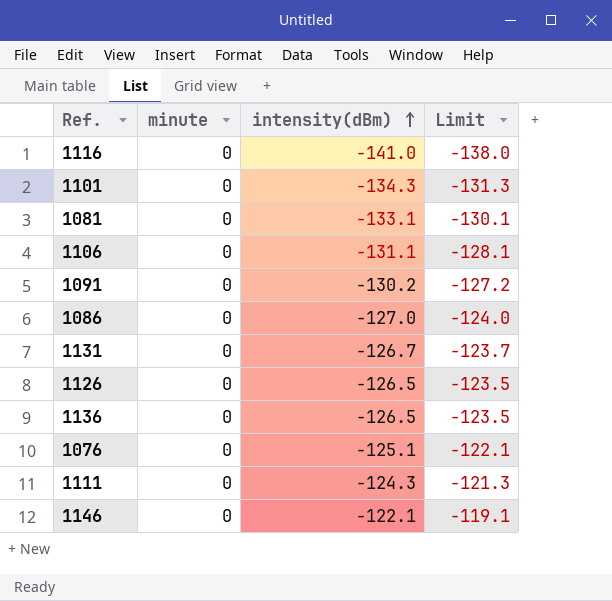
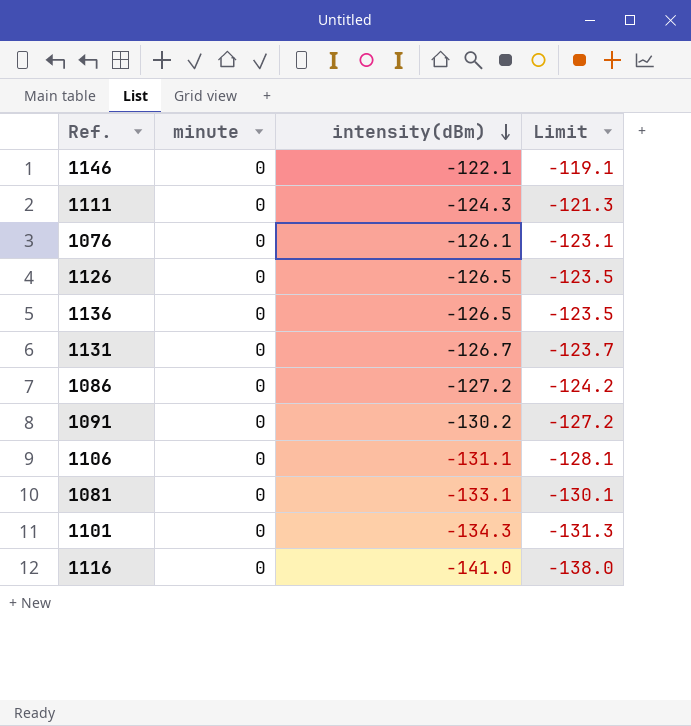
row order: intensity(dBm) ascending -> intensity(dBm) descending
1076 | intensity(dBm): -125.1 -> -126.1
1076 | Limit: -122.1 -> -123.1
1086 | intensity(dBm): -127.0 -> -127.2
1086 | Limit: -124.0 -> -124.2

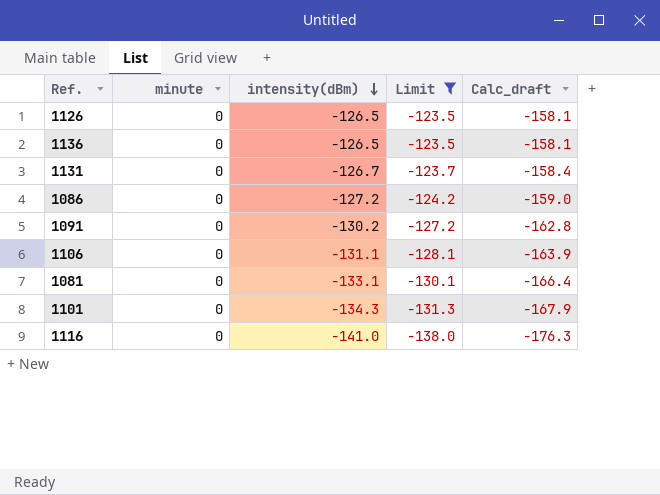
filter: none -> Limit <= -123.5
column Calc_draft | formula: none -> [intensity(dBm)] * 1.25

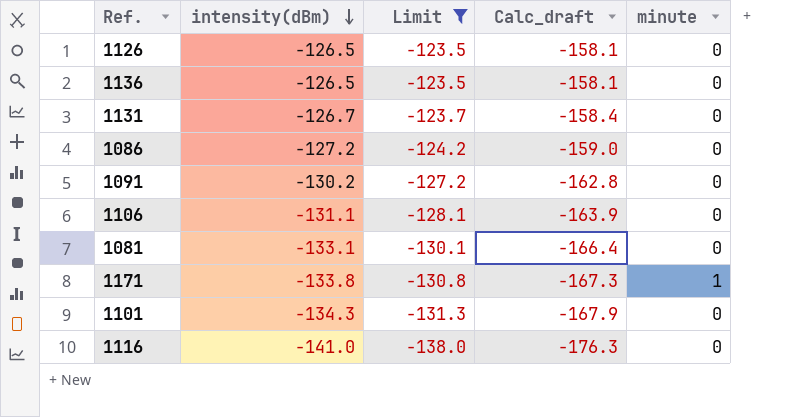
column minute | position: 2 -> 5
row 1171: none -> -133.8 | -130.8 | -167.3 | 1

